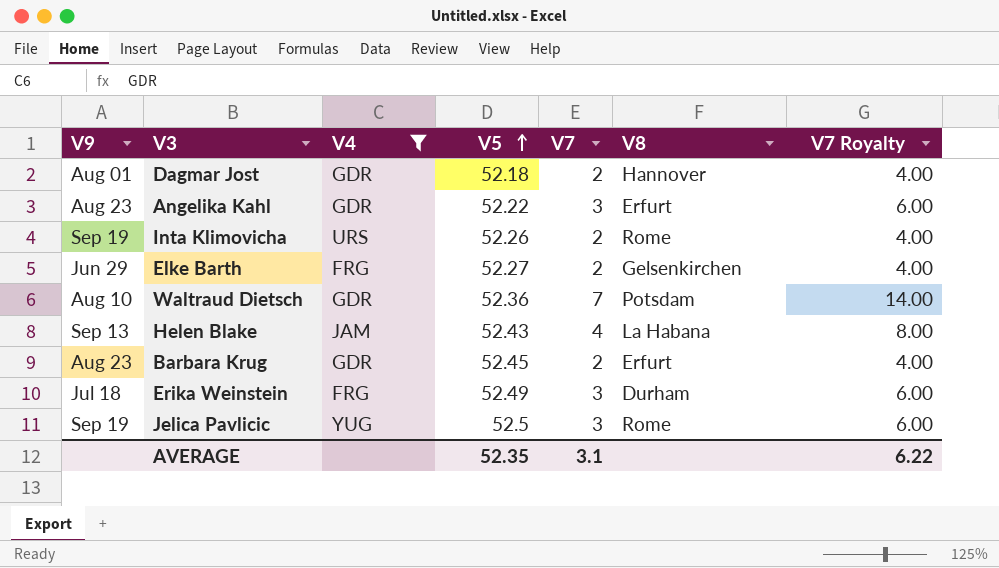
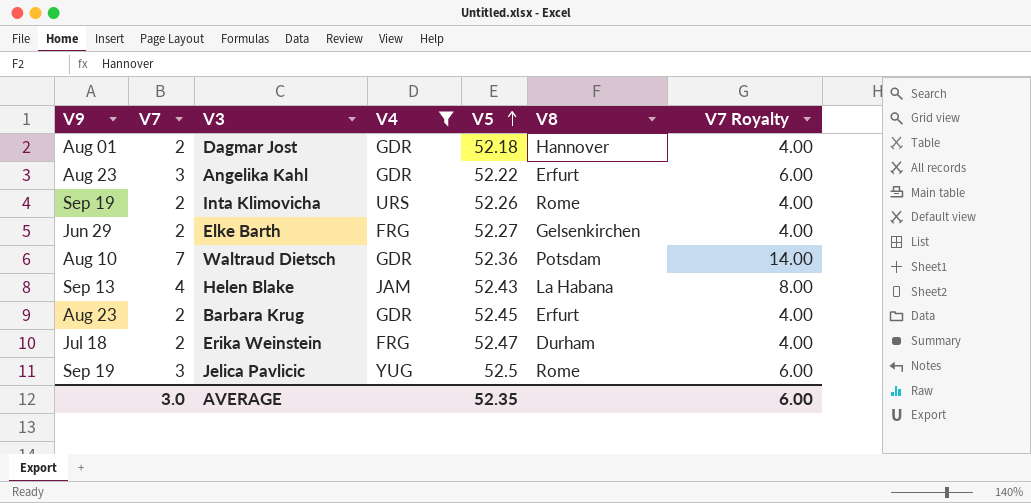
column V7 | position: 5 -> 2
Erika Weinstein | V7: 3 -> 2
Erika Weinstein | V5: 52.49 -> 52.47
Erika Weinstein | V7 Royalty: 6.00 -> 4.00
AVERAGE | V7: 3.1 -> 3.0
AVERAGE | V7 Royalty: 6.22 -> 6.00

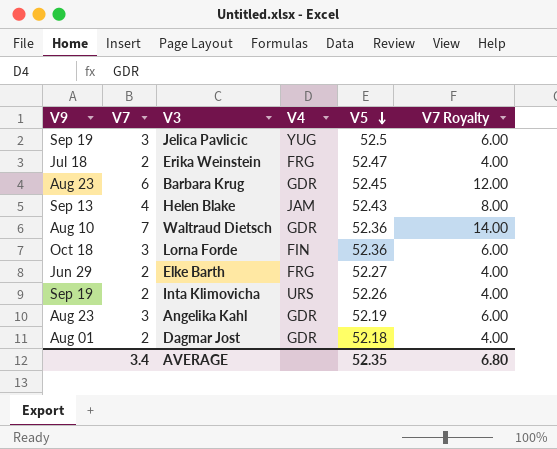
filter: V4 != FIN -> none
row order: V5 ascending -> V5 descending
column V8 | position: 6 -> none
Barbara Krug | V7: 2 -> 6
Barbara Krug | V7 Royalty: 4.00 -> 12.00
Angelika Kahl | V5: 52.22 -> 52.19
AVERAGE | V7: 3.0 -> 3.4
AVERAGE | V7 Royalty: 6.00 -> 6.80

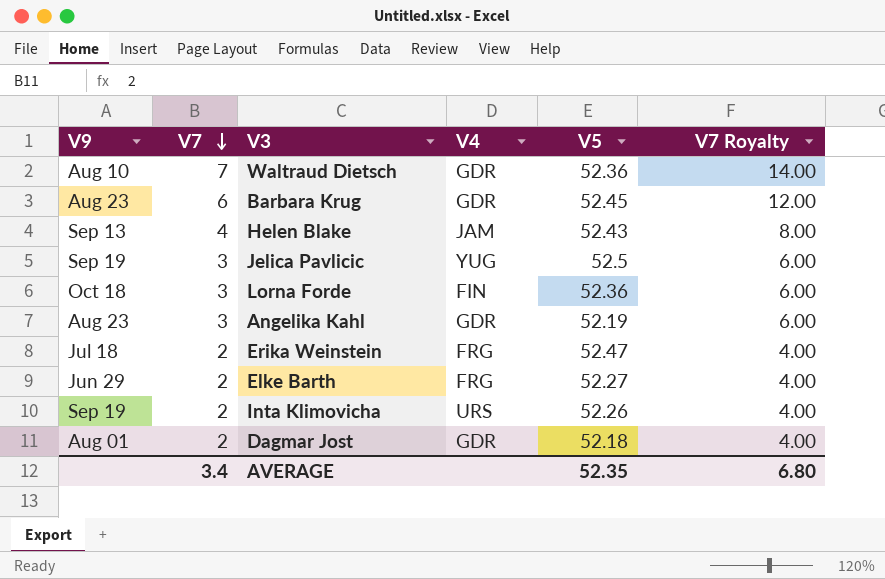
row order: V5 descending -> V7 descending

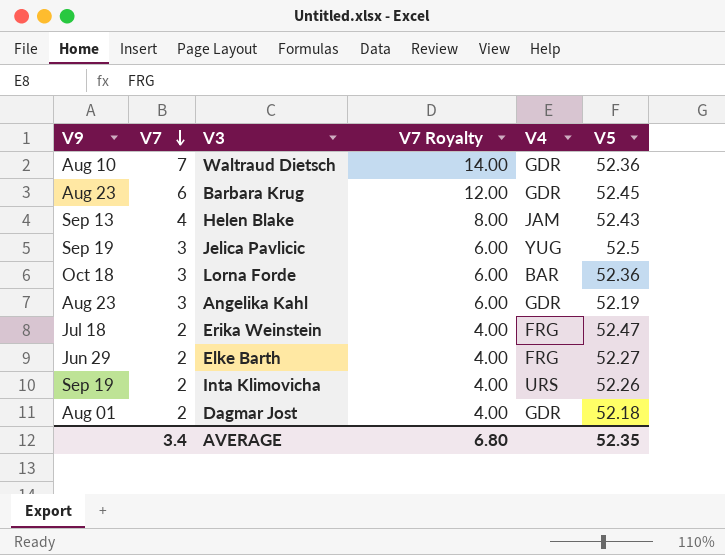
column V7 Royalty | position: 6 -> 4
Lorna Forde | V4: FIN -> BAR

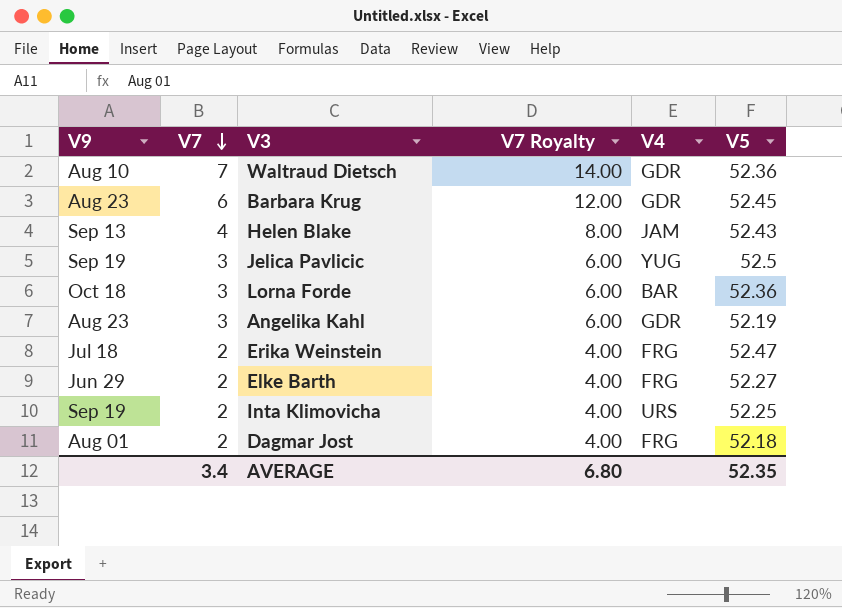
Inta Klimovicha | V5: 52.26 -> 52.25
Dagmar Jost | V4: GDR -> FRG

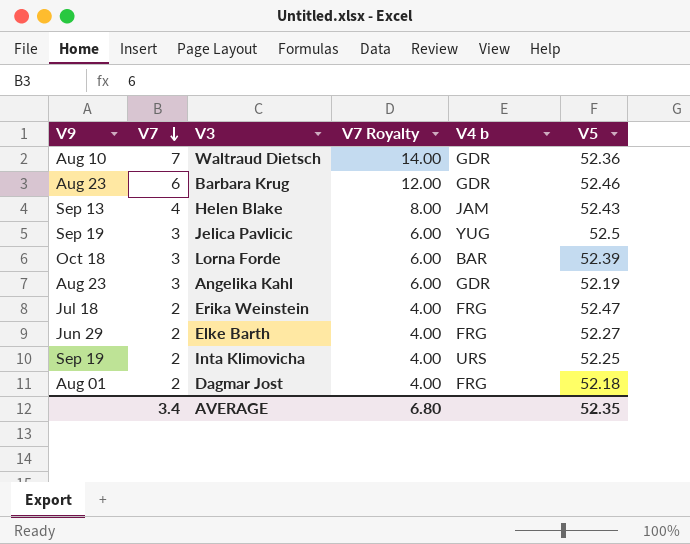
column name: V4 -> V4 b
Barbara Krug | V5: 52.45 -> 52.46
Lorna Forde | V5: 52.36 -> 52.39

